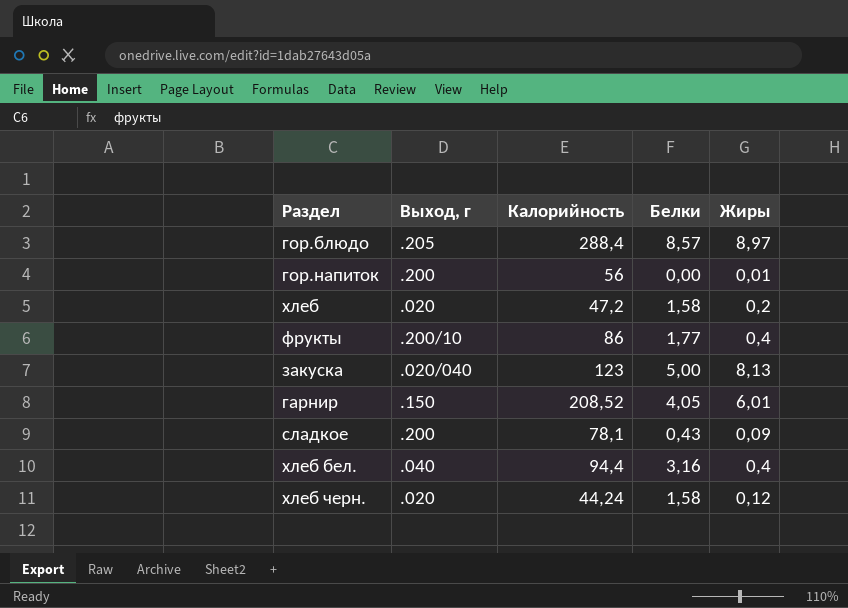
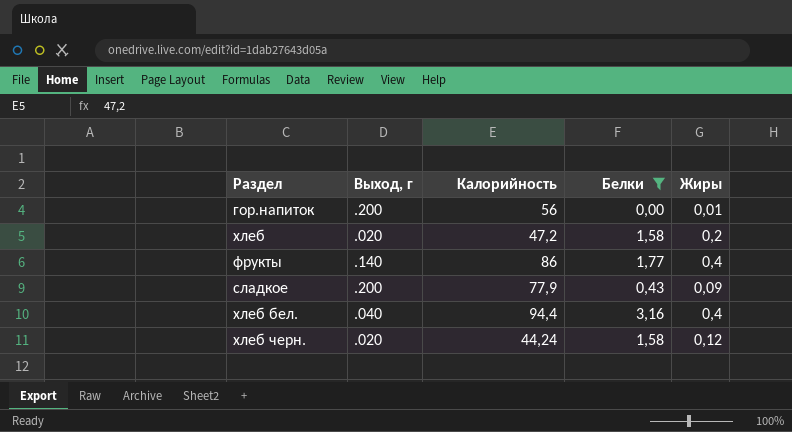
filter: none -> Белки <= 3,16
фрукты | Выход, г: .200/10 -> .140
сладкое | Калорийность: 78,1 -> 77,9

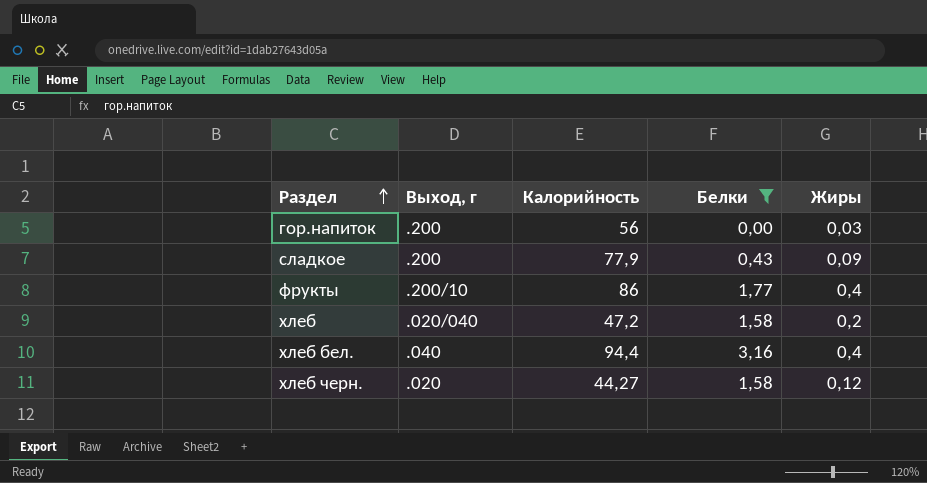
row order: none -> Раздел ascending
гор.напиток | Жиры: 0,01 -> 0,03
фрукты | Выход, г: .140 -> .200/10
хлеб | Выход, г: .020 -> .020/040
хлеб черн. | Калорийность: 44,24 -> 44,27

